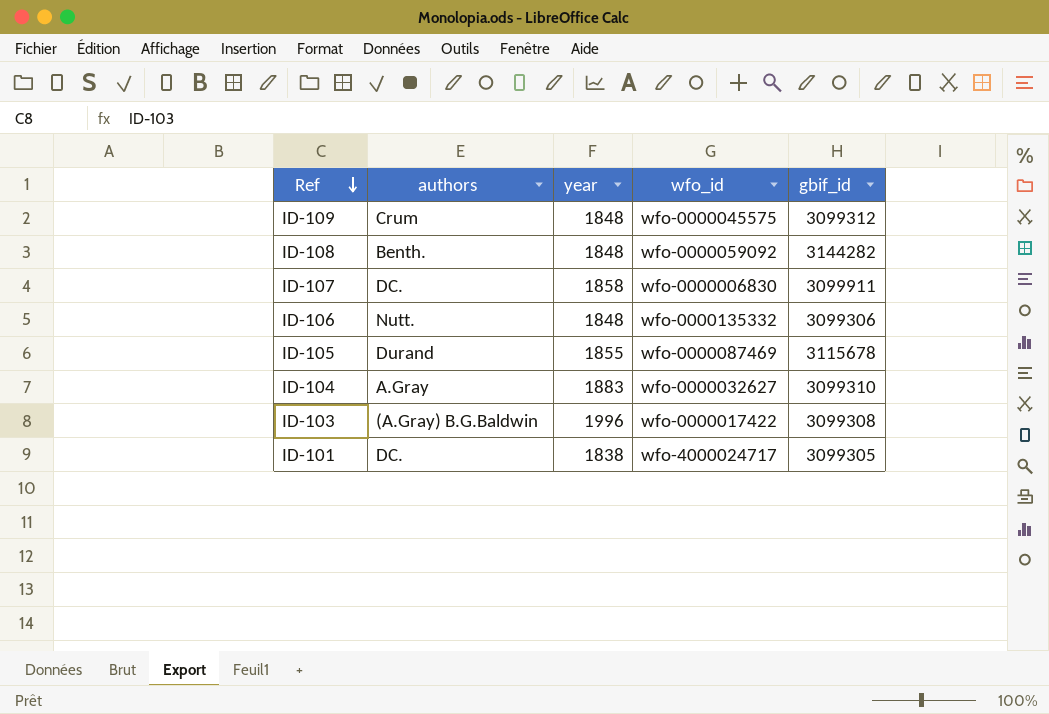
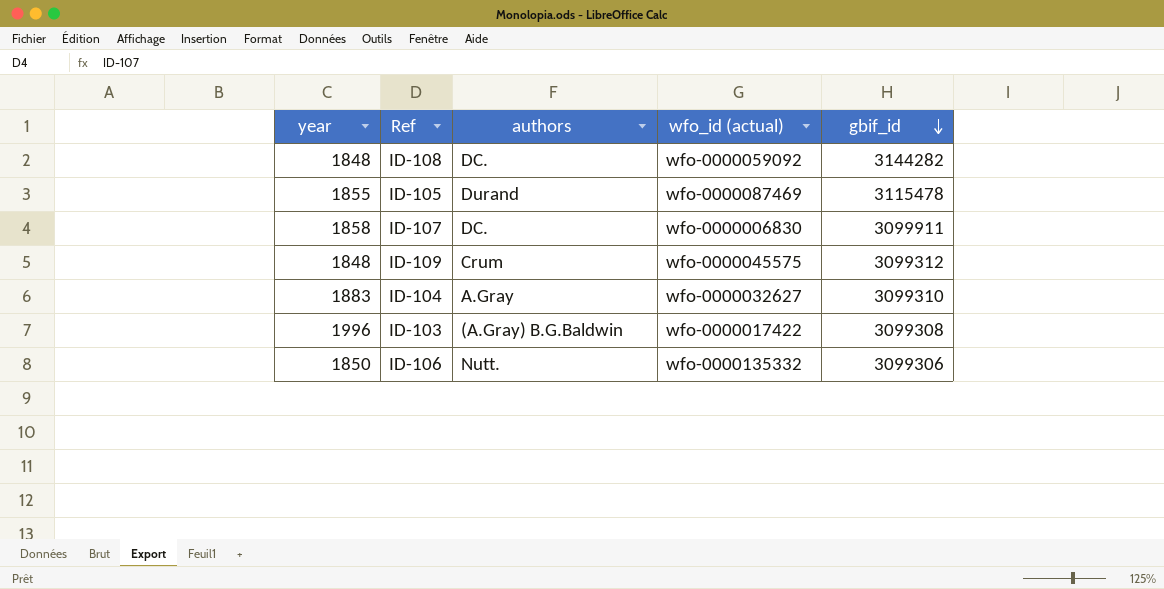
row order: Ref descending -> gbif_id descending
column year | position: 3 -> 1
column name: wfo_id -> wfo_id (actual)
row ID-101: DC. | 1838 | wfo-4000024717 | 3099305 -> none
ID-108 | authors: Benth. -> DC.
ID-105 | gbif_id: 3115678 -> 3115478
ID-106 | year: 1848 -> 1850

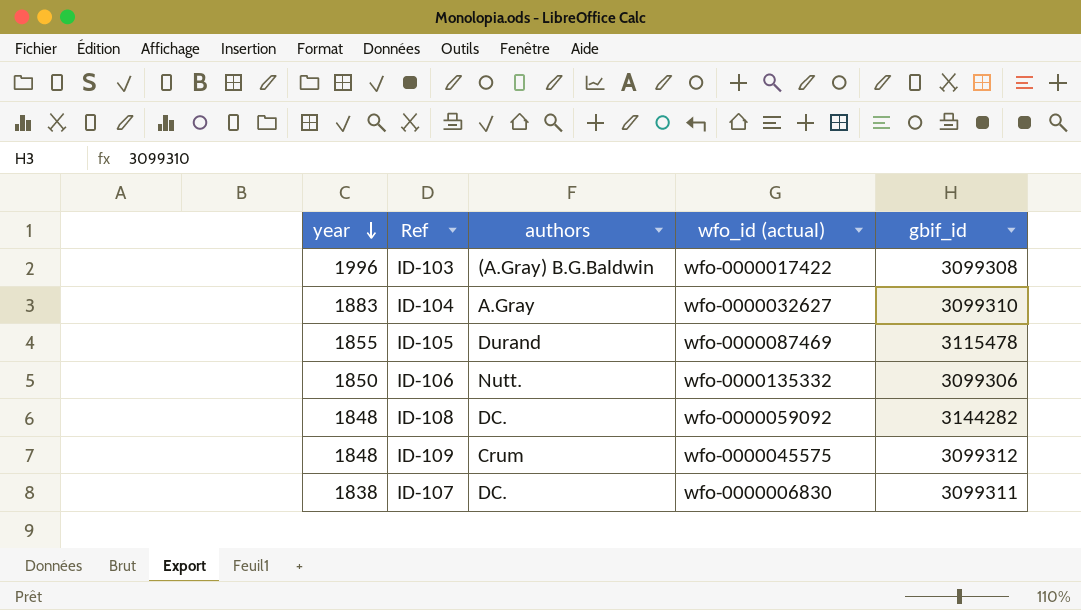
row order: gbif_id descending -> year descending
ID-107 | year: 1858 -> 1838
ID-107 | gbif_id: 3099911 -> 3099311

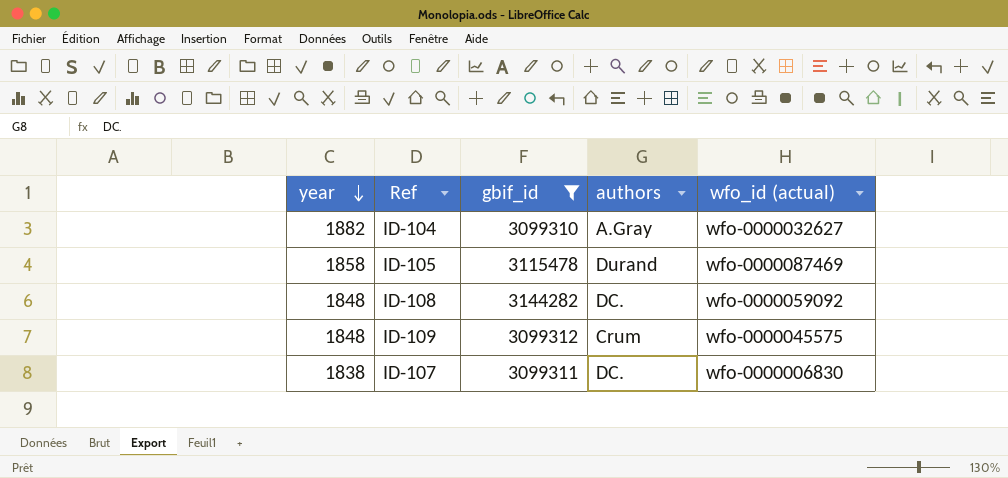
filter: none -> gbif_id >= 3099310
column gbif_id | position: 5 -> 3
ID-104 | year: 1883 -> 1882
ID-105 | year: 1855 -> 1858

